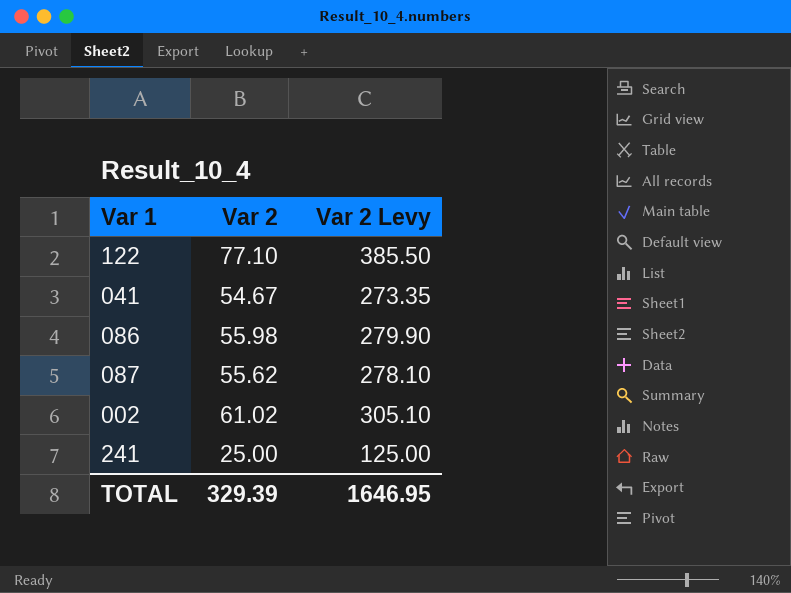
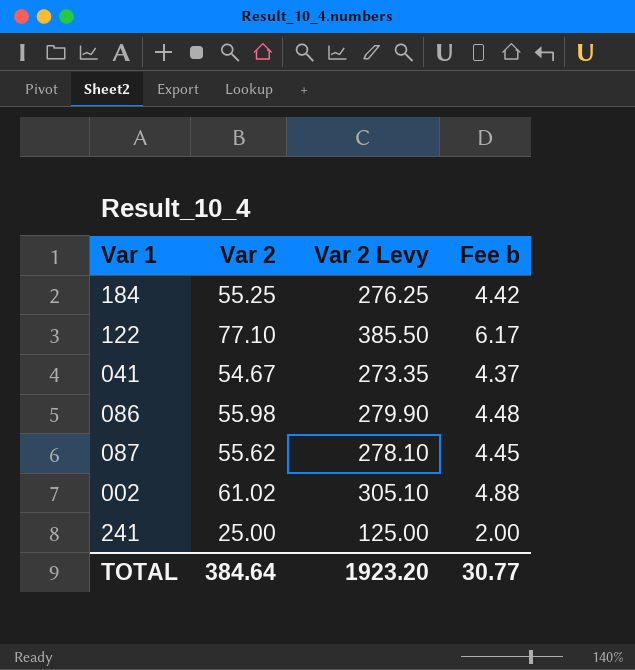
column Fee b | formula: none -> [Var 2] * 0.08
row 184: none -> 55.25 | 276.25 | 4.42
TOTAL | Var 2: 329.39 -> 384.64
TOTAL | Var 2 Levy: 1646.95 -> 1923.20

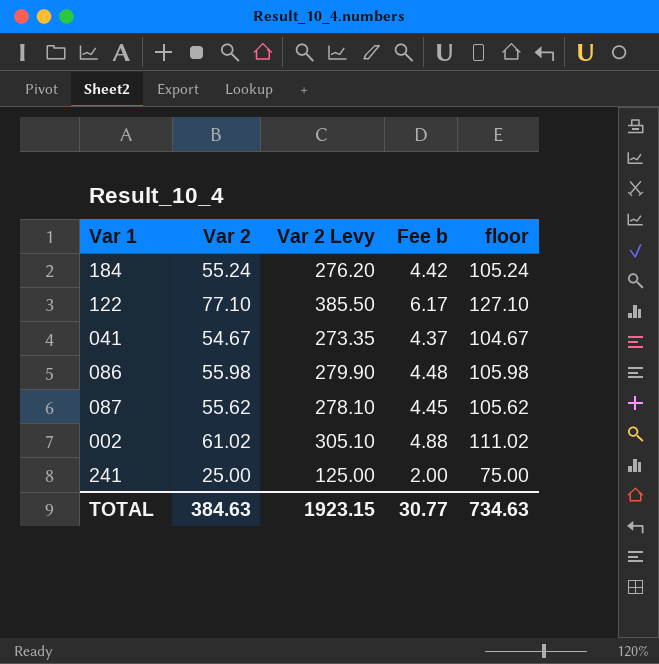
column floor | formula: none -> [Var 2] + 50
184 | Var 2: 55.25 -> 55.24
184 | Var 2 Levy: 276.25 -> 276.20
TOTAL | Var 2: 384.64 -> 384.63
TOTAL | Var 2 Levy: 1923.20 -> 1923.15

